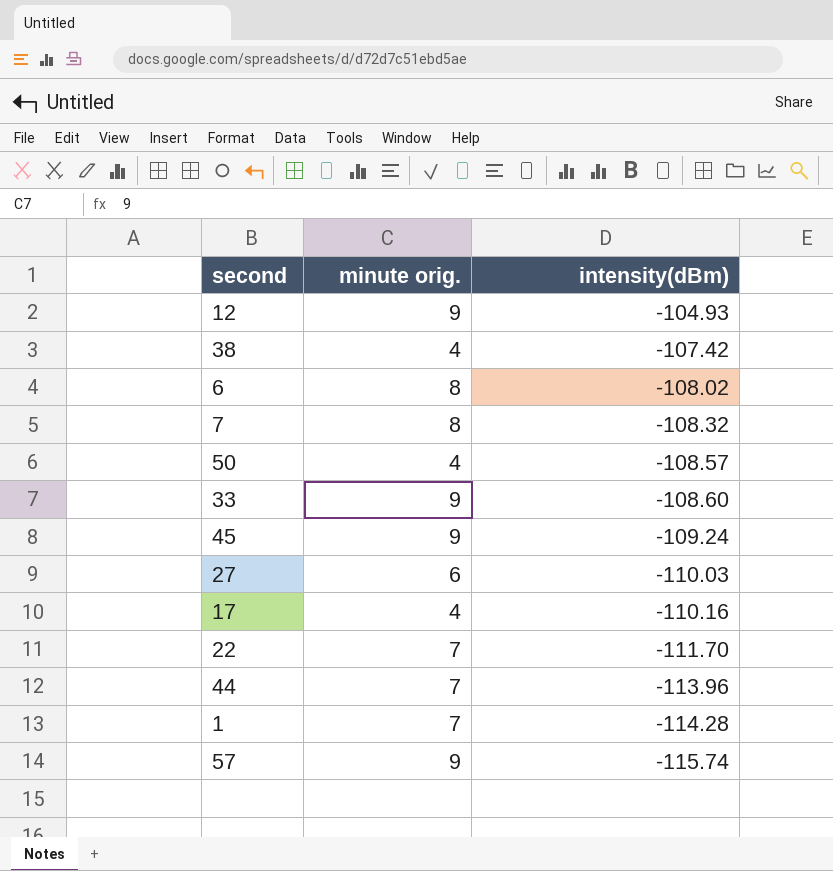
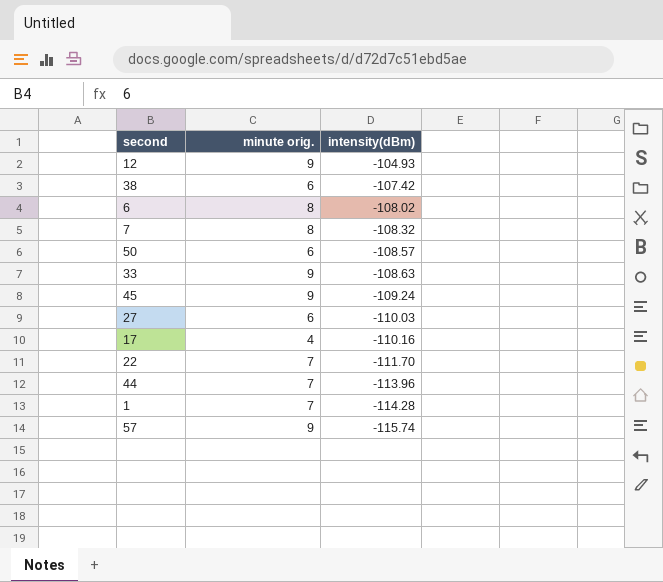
38 | minute orig.: 4 -> 6
50 | minute orig.: 4 -> 6
33 | intensity(dBm): -108.60 -> -108.63

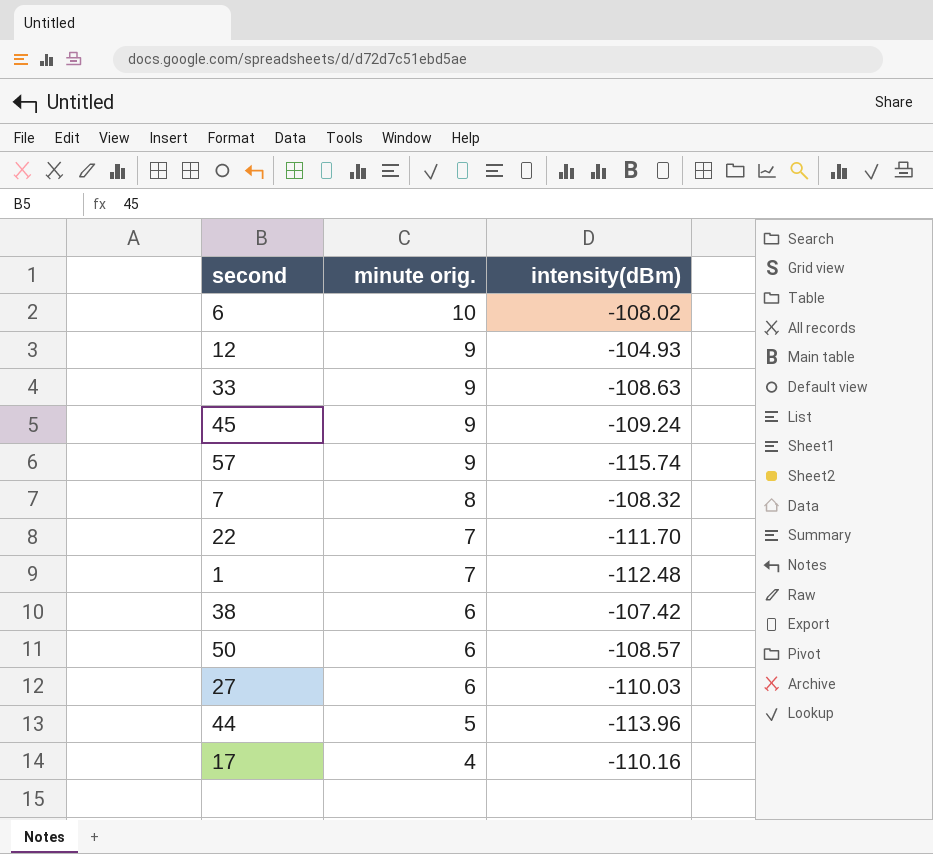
row order: intensity(dBm) descending -> minute orig. descending
6 | minute orig.: 8 -> 10
1 | intensity(dBm): -114.28 -> -112.48
44 | minute orig.: 7 -> 5

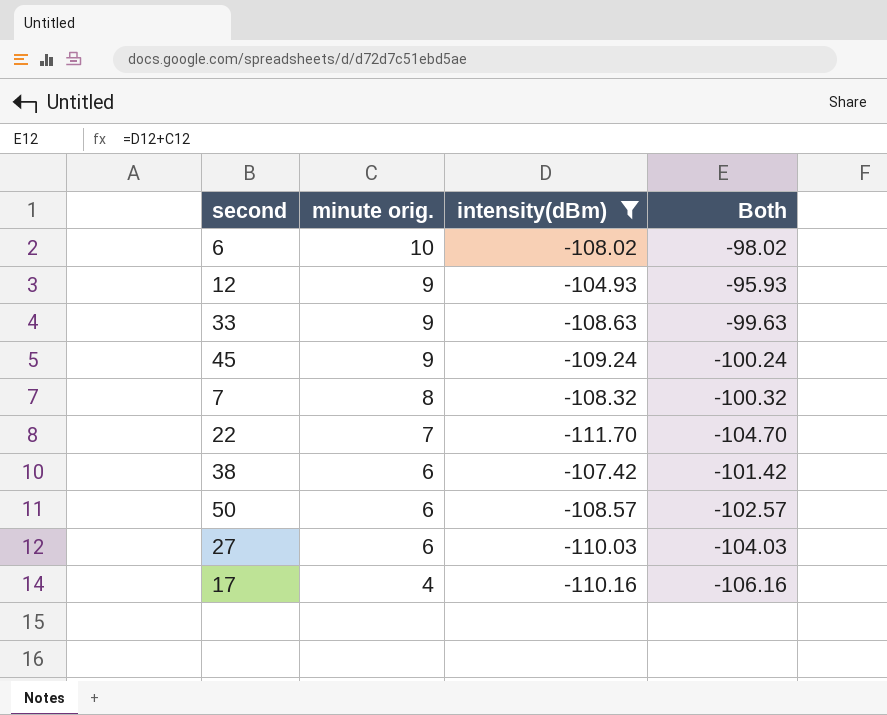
filter: none -> intensity(dBm) >= -111.70
column Both | formula: none -> [minute orig.] + [intensity(dBm)]

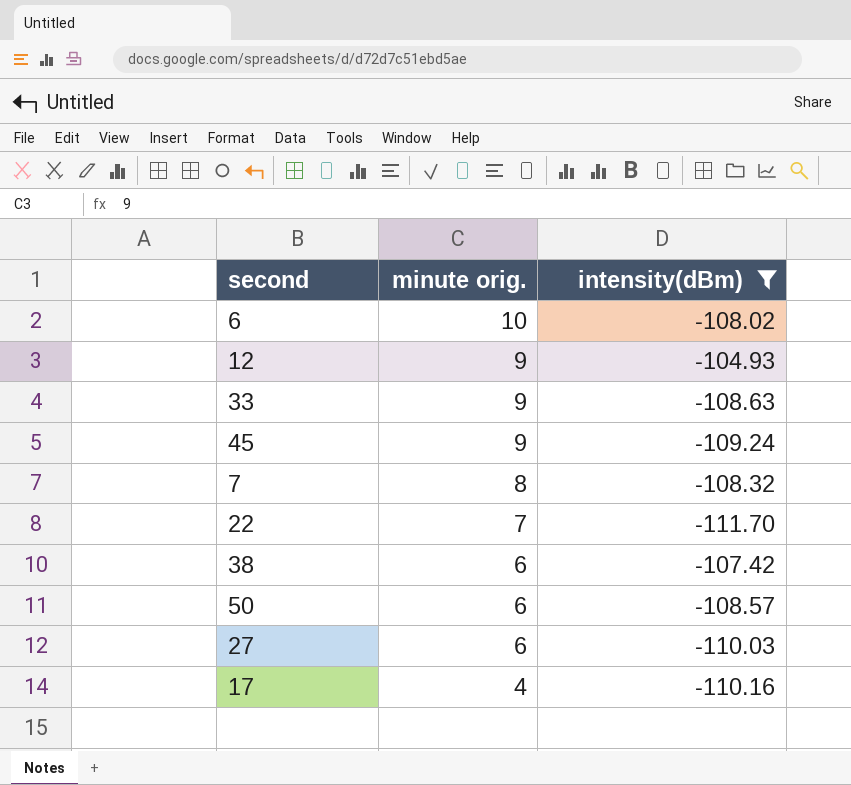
column Both | formula: [minute orig.] + [intensity(dBm)] -> none

